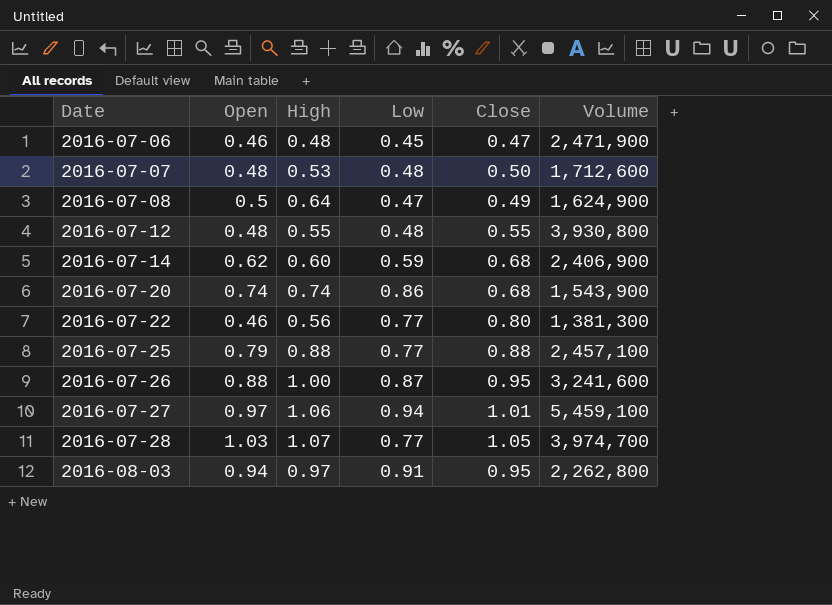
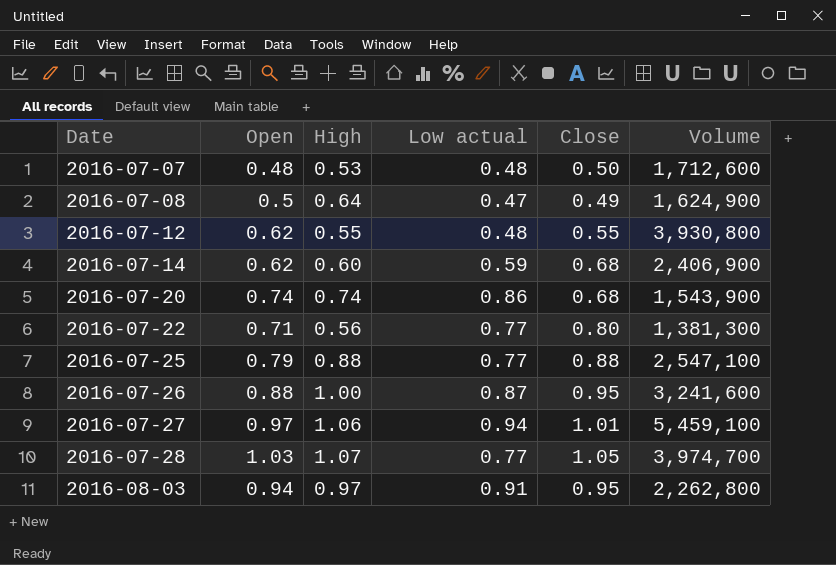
column name: Low -> Low actual
row 2016-07-06: 0.46 | 0.48 | 0.45 | 0.47 | 2,471,900 -> none
2016-07-12 | Open: 0.48 -> 0.62
2016-07-22 | Open: 0.46 -> 0.71
2016-07-25 | Volume: 2,457,100 -> 2,547,100

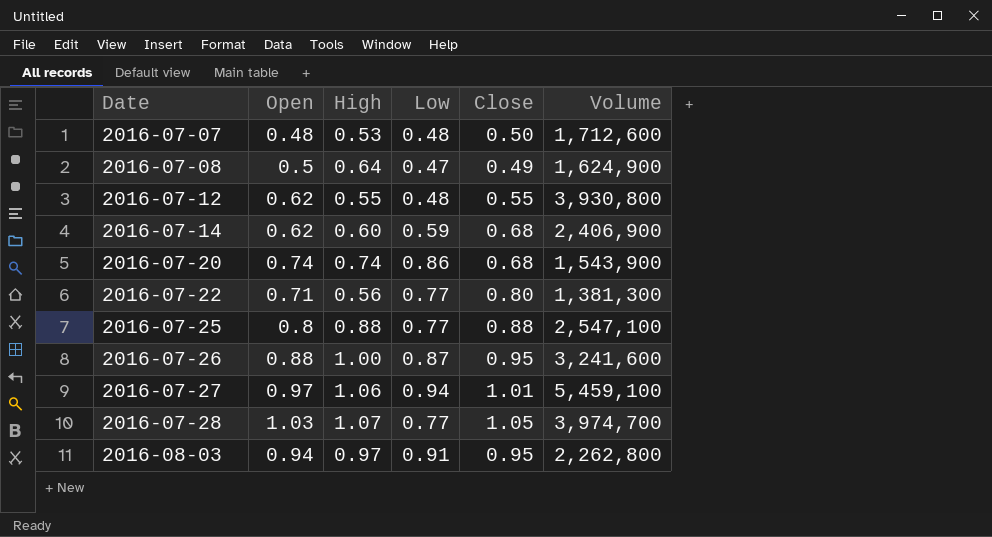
column name: Low actual -> Low
2016-07-25 | Open: 0.79 -> 0.8

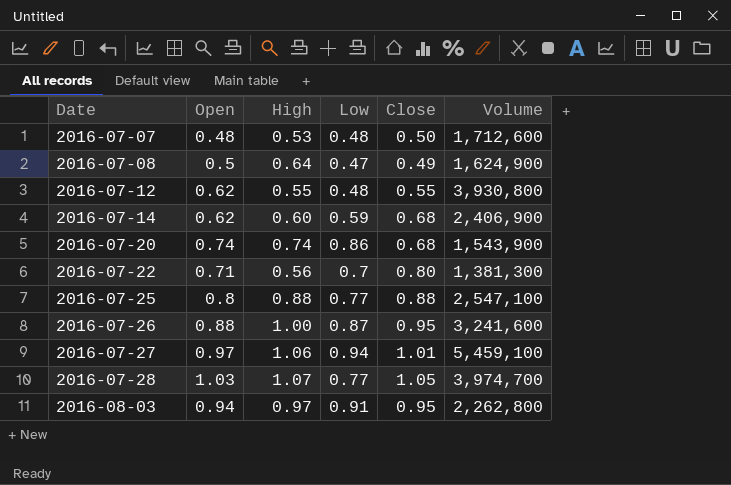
2016-07-22 | Low: 0.77 -> 0.7

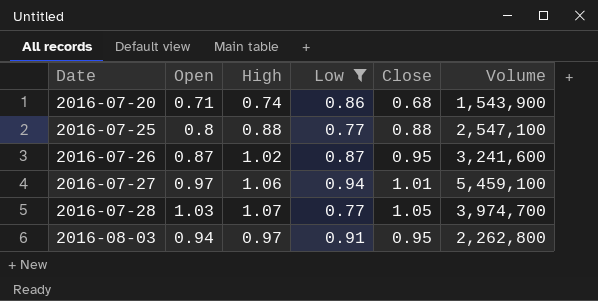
filter: none -> Low >= 0.77
2016-07-20 | Open: 0.74 -> 0.71
2016-07-26 | Open: 0.88 -> 0.87
2016-07-26 | High: 1.00 -> 1.02

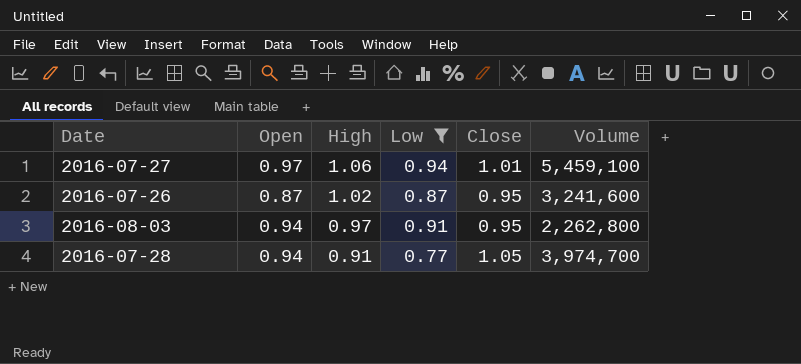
row order: Date ascending -> High descending
row 2016-07-20: 0.71 | 0.74 | 0.86 | 0.68 | 1,543,900 -> none
row 2016-07-25: 0.8 | 0.88 | 0.77 | 0.88 | 2,547,100 -> none
2016-07-28 | Open: 1.03 -> 0.94
2016-07-28 | High: 1.07 -> 0.91

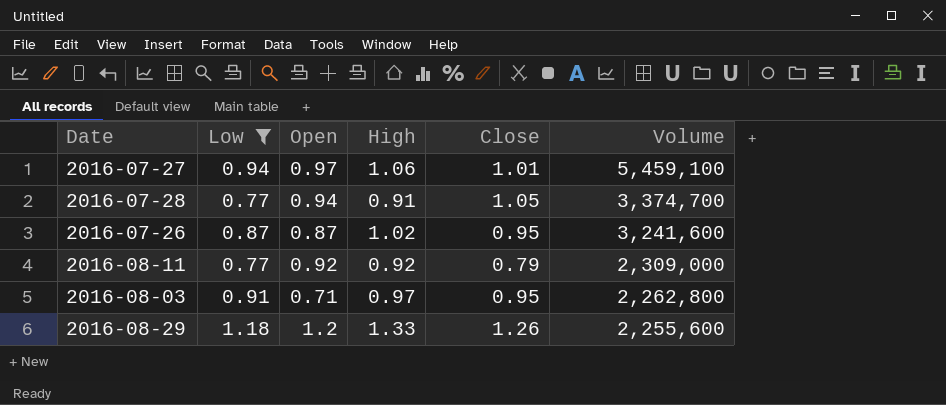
row order: High descending -> Volume descending
column Low | position: 4 -> 2
2016-07-28 | Volume: 3,974,700 -> 3,374,700
row 2016-08-11: none -> 0.77 | 0.92 | 0.92 | 0.79 | 2,309,000
2016-08-03 | Open: 0.94 -> 0.71
row 2016-08-29: none -> 1.18 | 1.2 | 1.33 | 1.26 | 2,255,600

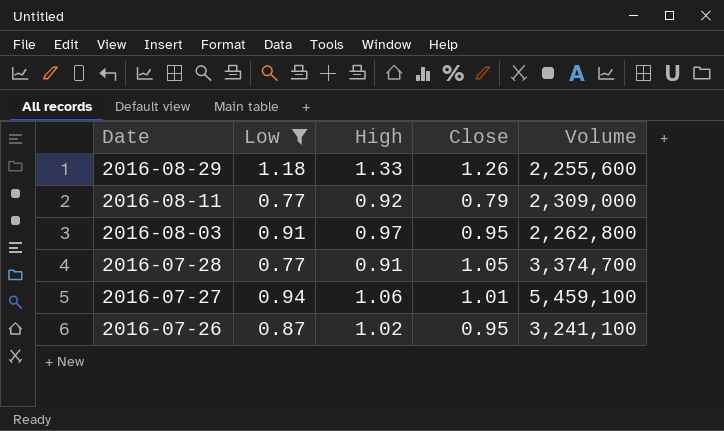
row order: Volume descending -> Date descending
column Open | position: 3 -> none
2016-07-26 | Volume: 3,241,600 -> 3,241,100

